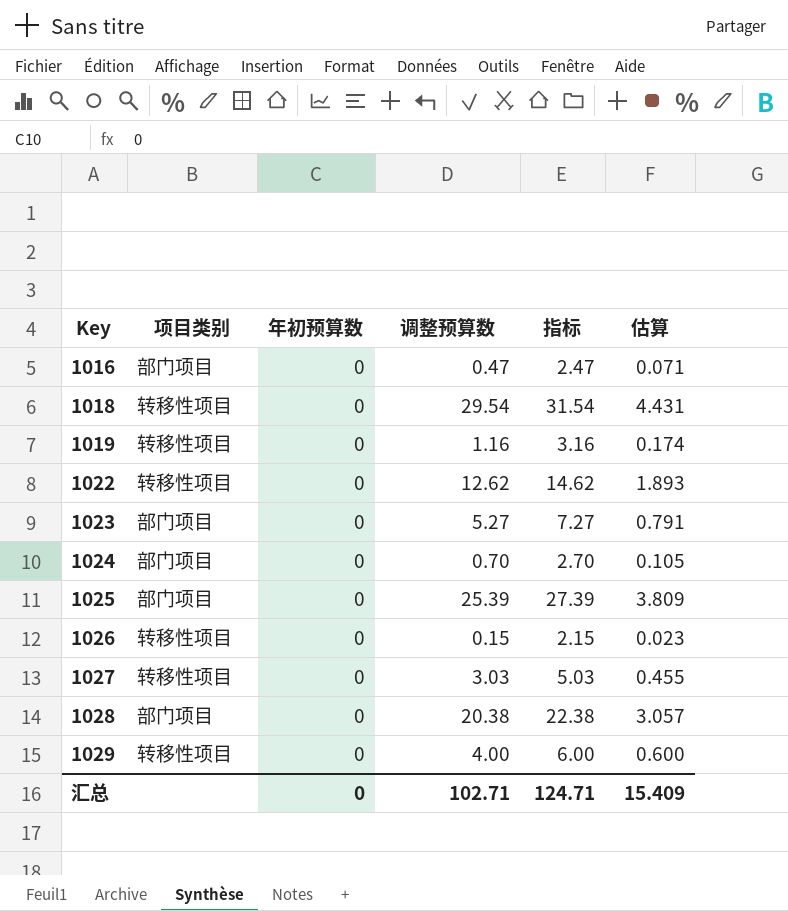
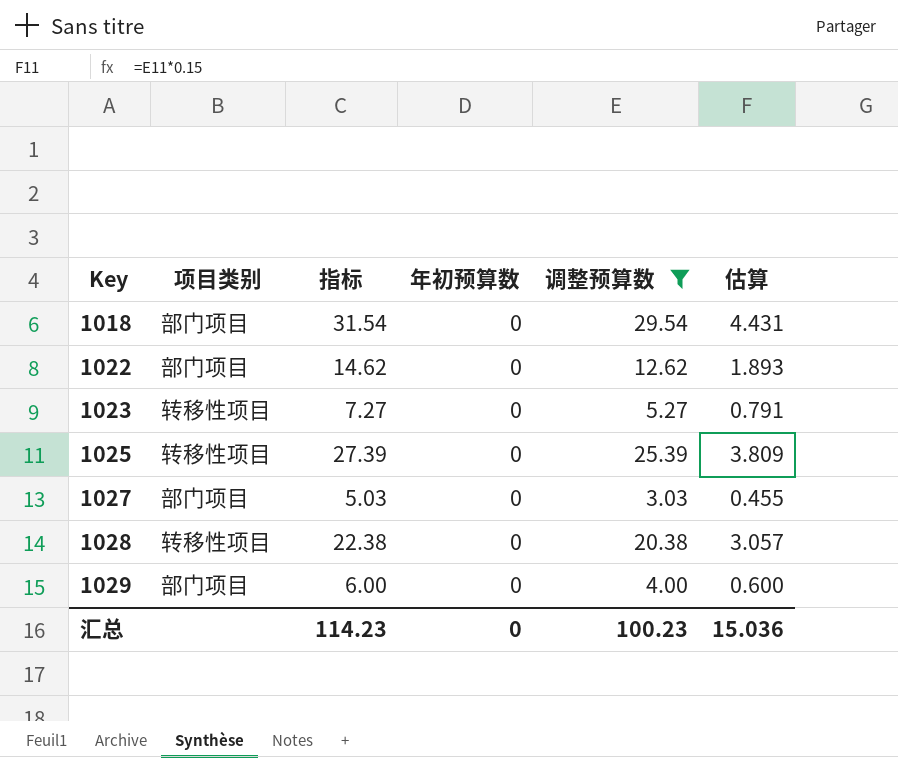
filter: none -> 调整预算数 >= 3.03
column 指标 | position: 5 -> 3
1018 | 项目类别: 转移性项目 -> 部门项目
1022 | 项目类别: 转移性项目 -> 部门项目
1023 | 项目类别: 部门项目 -> 转移性项目
1025 | 项目类别: 部门项目 -> 转移性项目
1027 | 项目类别: 转移性项目 -> 部门项目
1028 | 项目类别: 部门项目 -> 转移性项目
1029 | 项目类别: 转移性项目 -> 部门项目
汇总 | 指标: 124.71 -> 114.23
汇总 | 调整预算数: 102.71 -> 100.23
汇总 | 估算: 15.409 -> 15.036

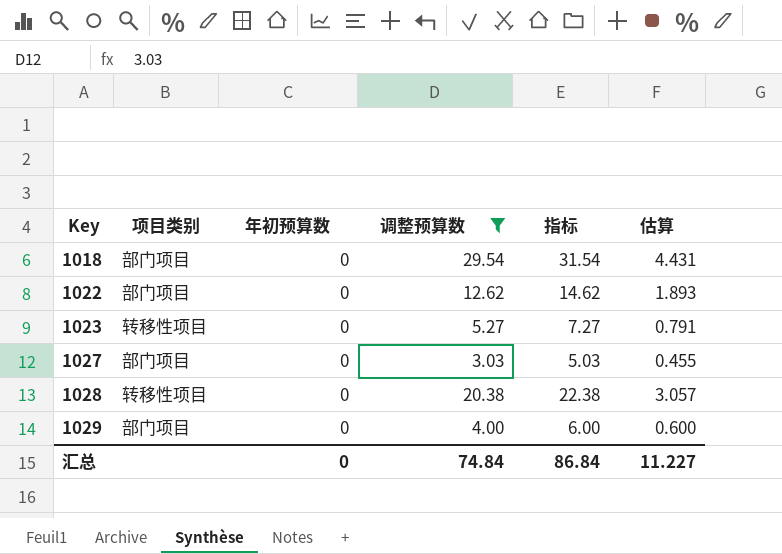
column 指标 | position: 3 -> 5
row 1025: 转移性项目 | 27.39 | 0 | 25.39 | 3.809 -> none
汇总 | 调整预算数: 100.23 -> 74.84
汇总 | 指标: 114.23 -> 86.84
汇总 | 估算: 15.036 -> 11.227

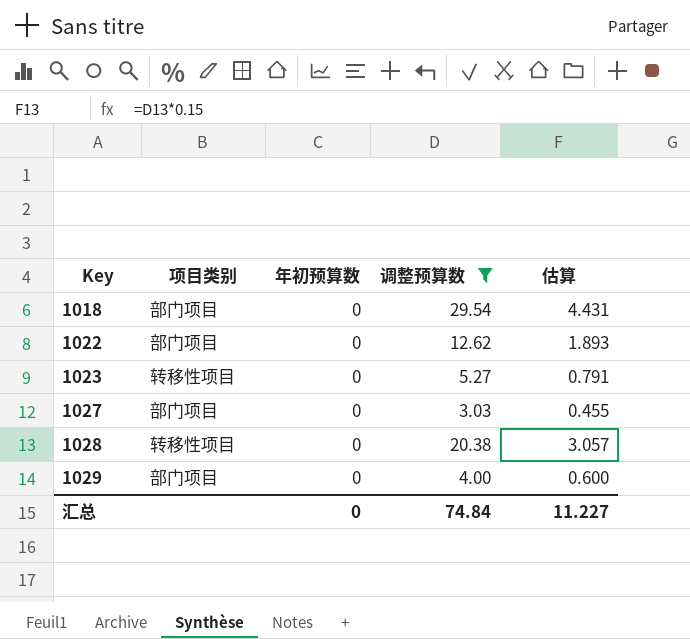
column 指标 | formula: [调整预算数] + 2 -> none

